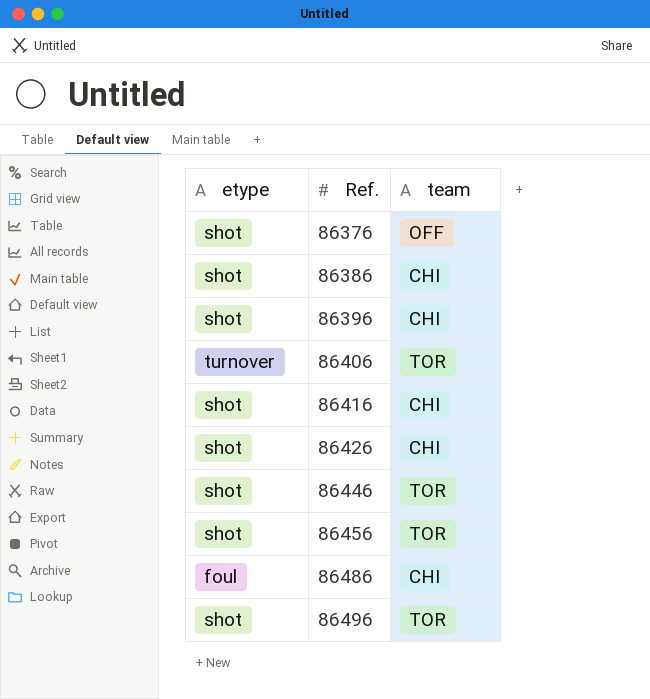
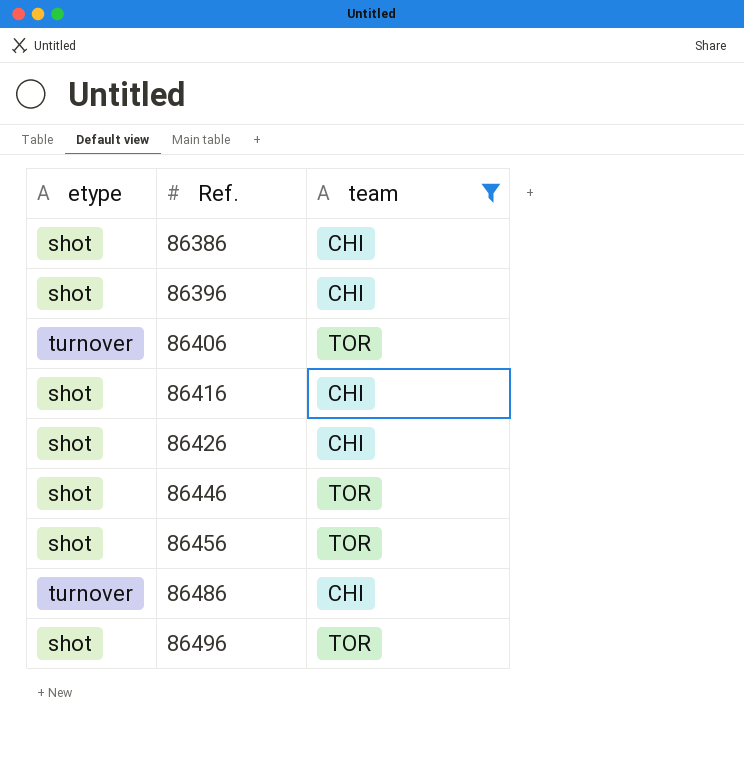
filter: none -> team != OFF
86486 | etype: foul -> turnover

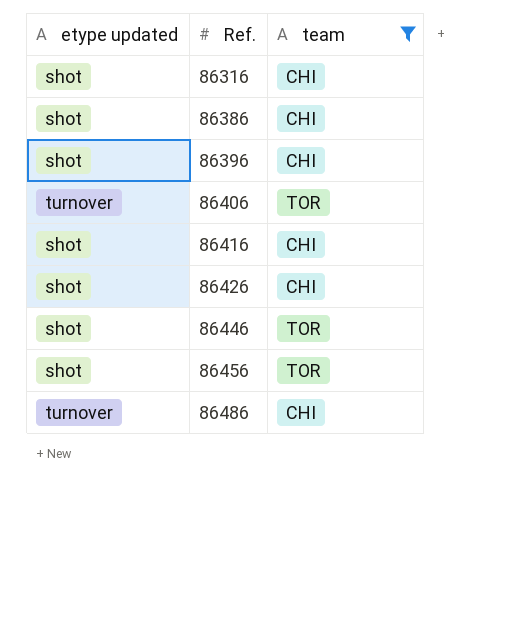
column name: etype -> etype updated
row 86496: shot | TOR -> none
row 86316: none -> shot | CHI

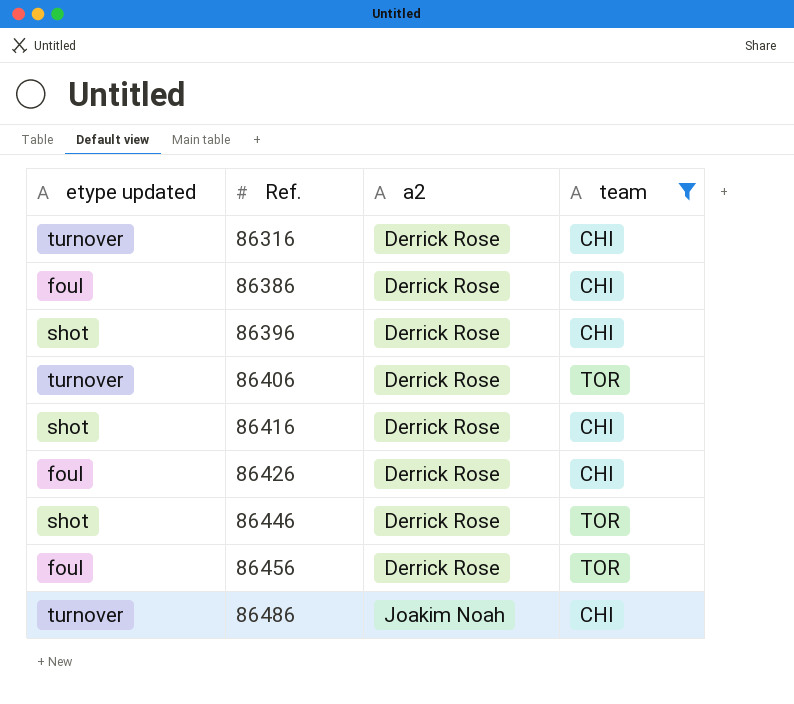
column a2 | position: none -> 3
86316 | etype updated: shot -> turnover
86386 | etype updated: shot -> foul
86426 | etype updated: shot -> foul
86456 | etype updated: shot -> foul

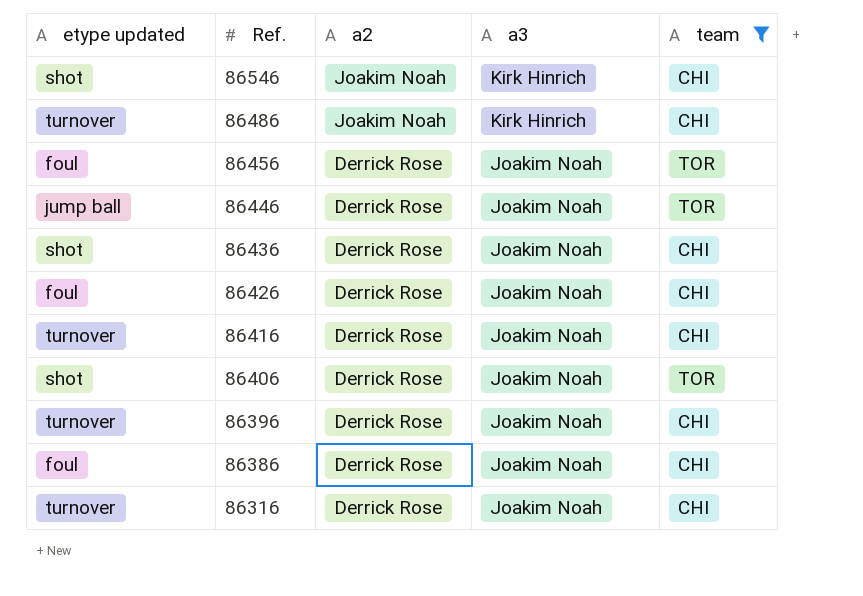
row order: Ref. ascending -> Ref. descending
column a3 | position: none -> 4
row 86546: none -> shot | Joakim Noah | Kirk Hinrich | CHI
86446 | etype updated: shot -> jump ball
row 86436: none -> shot | Derrick Rose | Joakim Noah | CHI
86416 | etype updated: shot -> turnover
86406 | etype updated: turnover -> shot
86396 | etype updated: shot -> turnover

